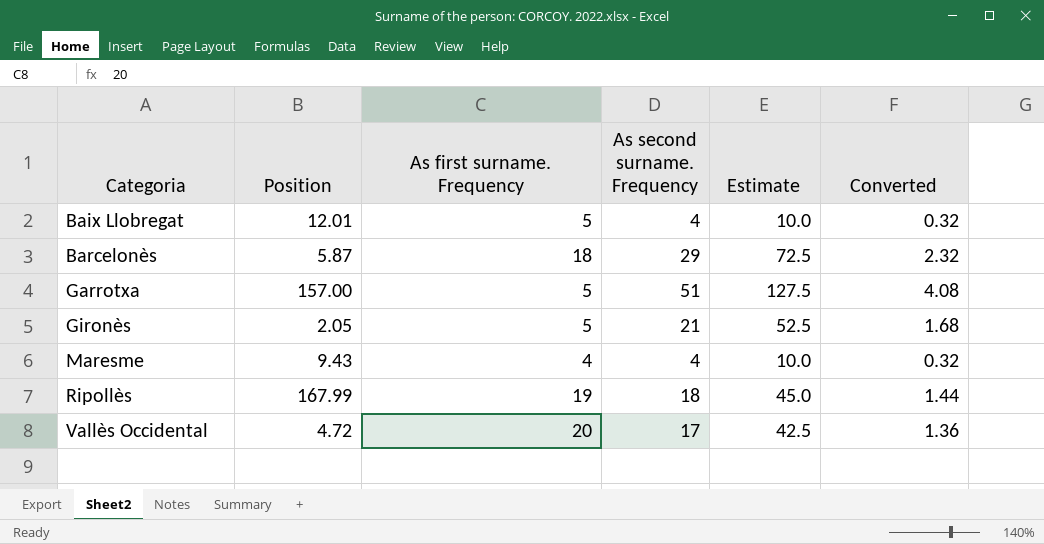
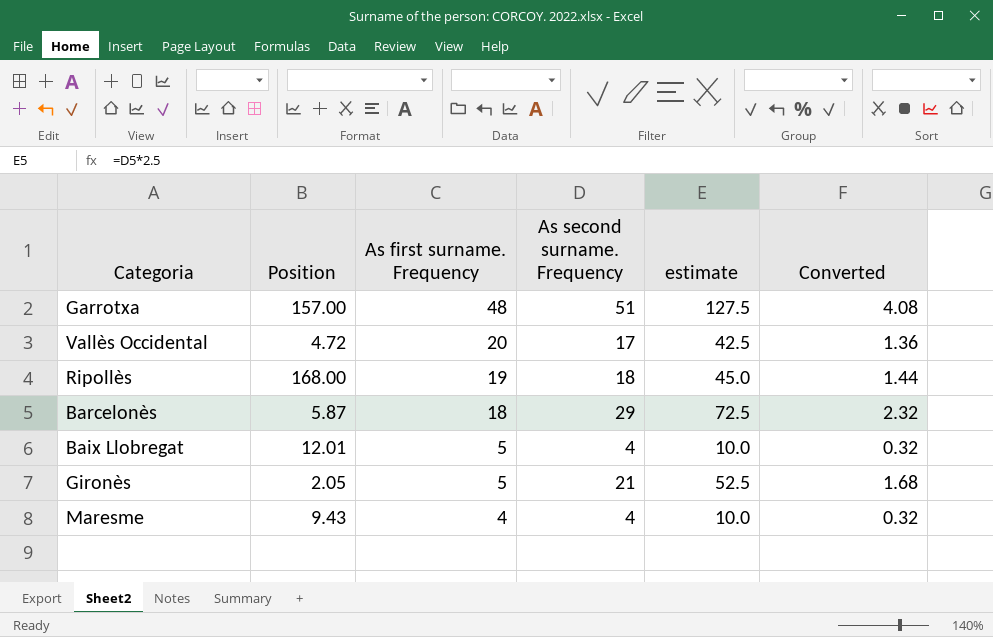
row order: Categoria ascending -> As first surname. Frequency descending
column name: Estimate -> estimate
Garrotxa | As first surname. Frequency: 5 -> 48
Ripollès | Position: 167.99 -> 168.00

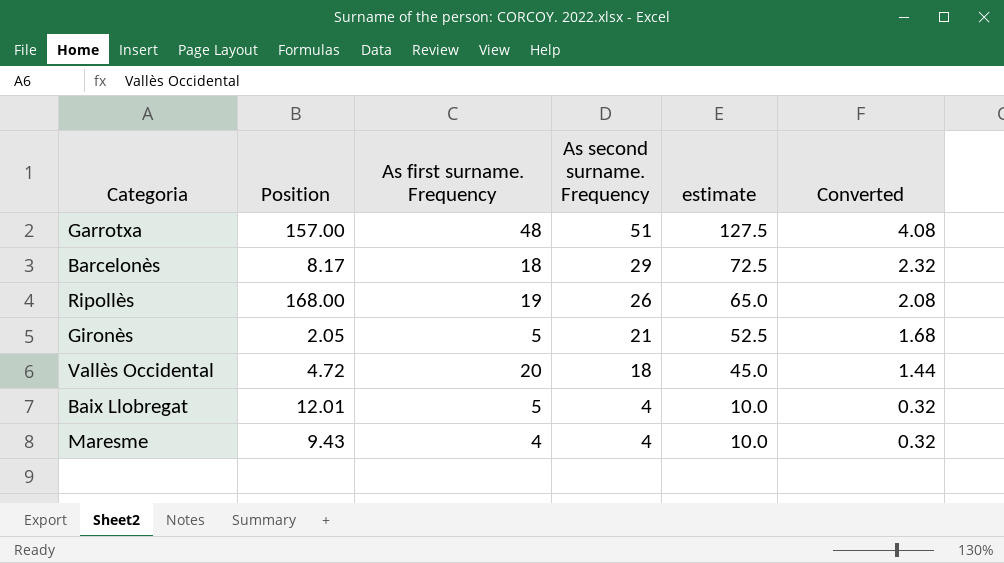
row order: As first surname. Frequency descending -> As second surname. Frequency descending
Barcelonès | Position: 5.87 -> 8.17
Ripollès | As second surname. Frequency: 18 -> 26
Ripollès | estimate: 45.0 -> 65.0
Ripollès | Converted: 1.44 -> 2.08
Vallès Occidental | As second surname. Frequency: 17 -> 18
Vallès Occidental | estimate: 42.5 -> 45.0
Vallès Occidental | Converted: 1.36 -> 1.44

